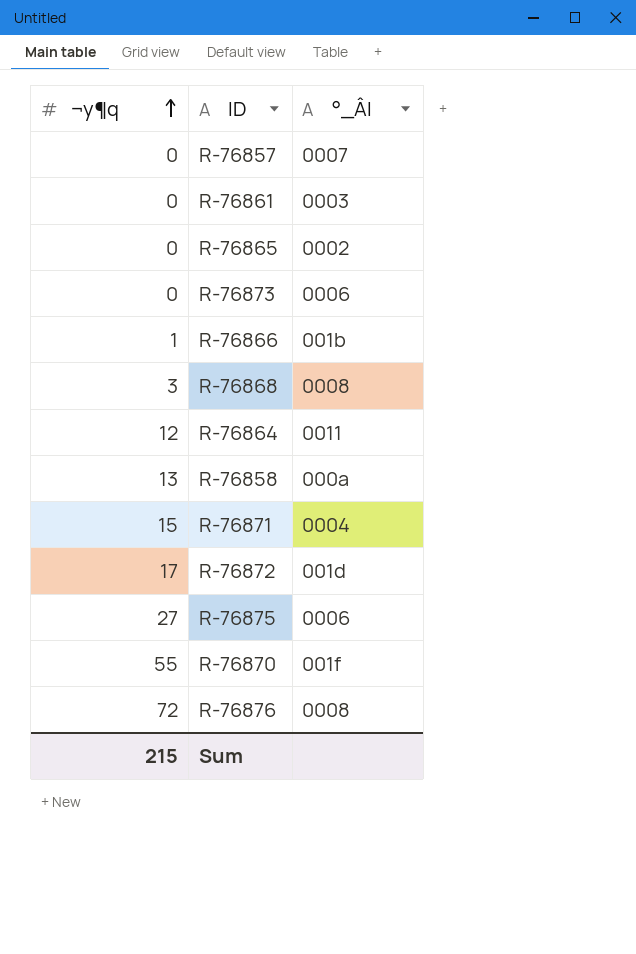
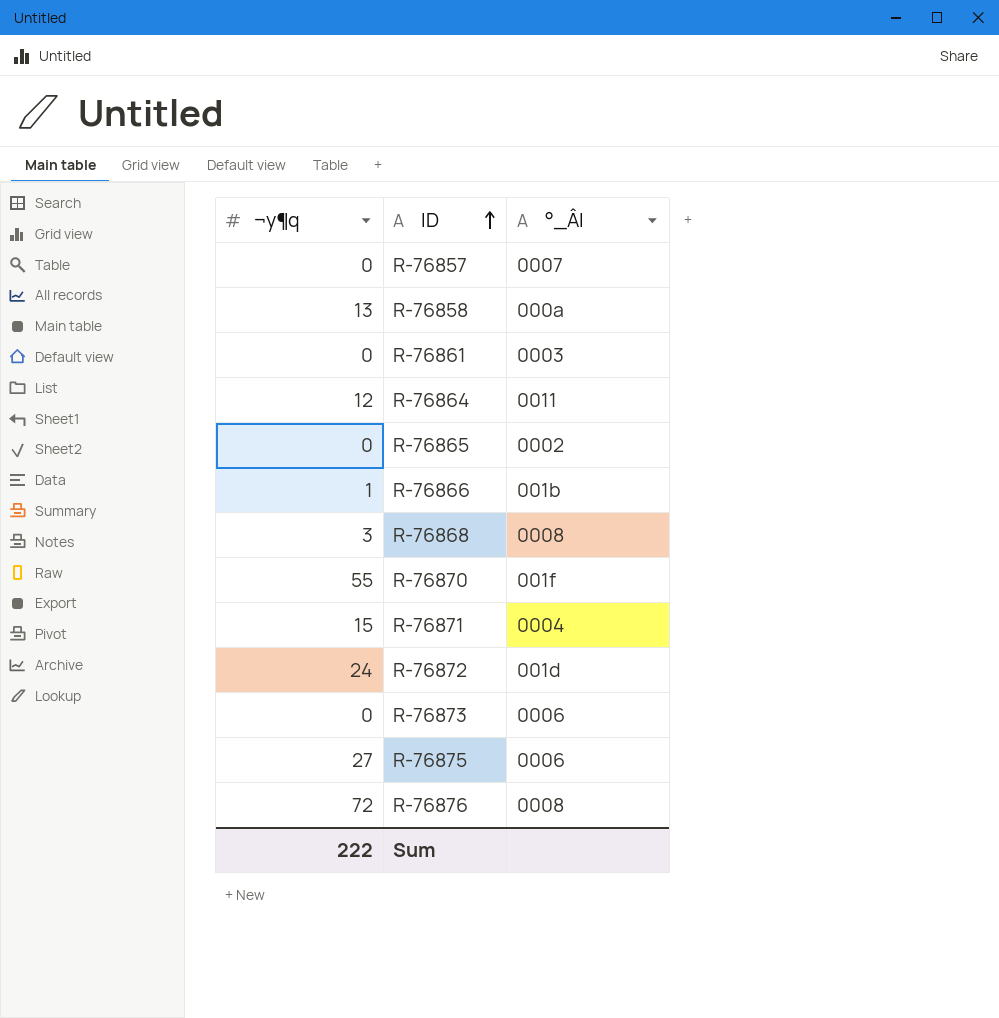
row order: ¬y¶q ascending -> ID ascending
R-76872 | ¬y¶q: 17 -> 24
Sum | ¬y¶q: 215 -> 222

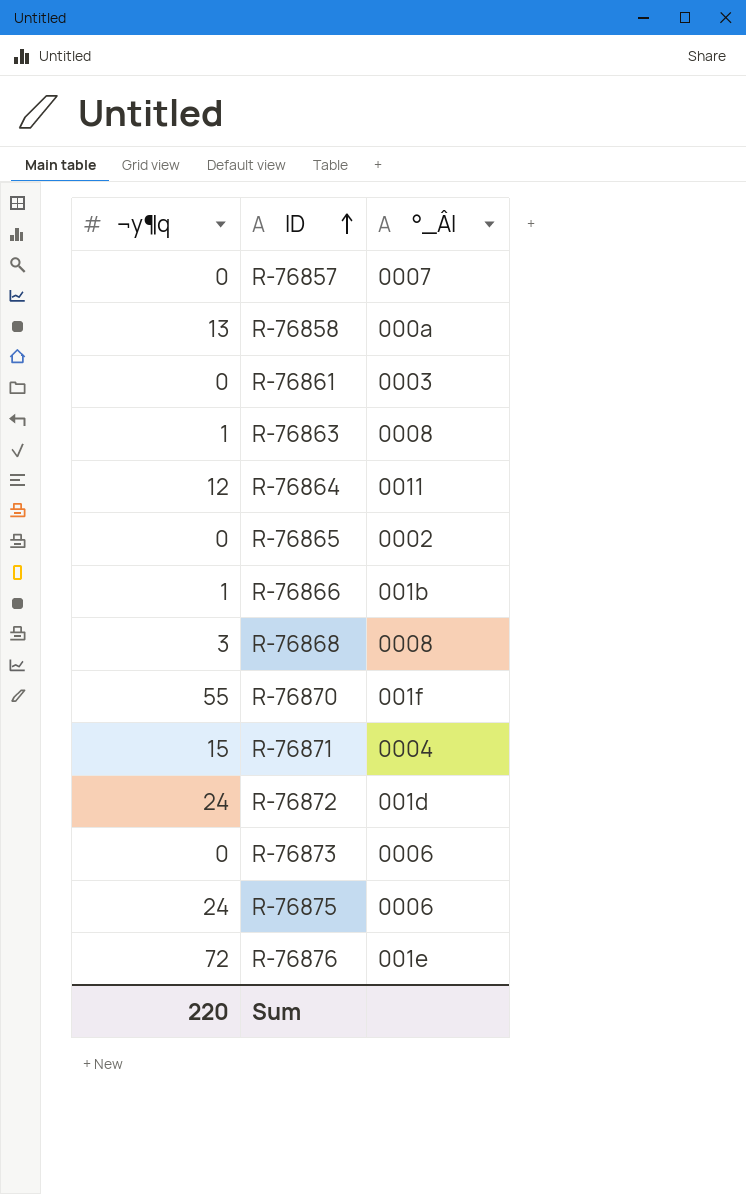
row R-76863: none -> 1 | 0008
R-76875 | ¬y¶q: 27 -> 24
R-76876 | °_ÂI: 0008 -> 001e
Sum | ¬y¶q: 222 -> 220

